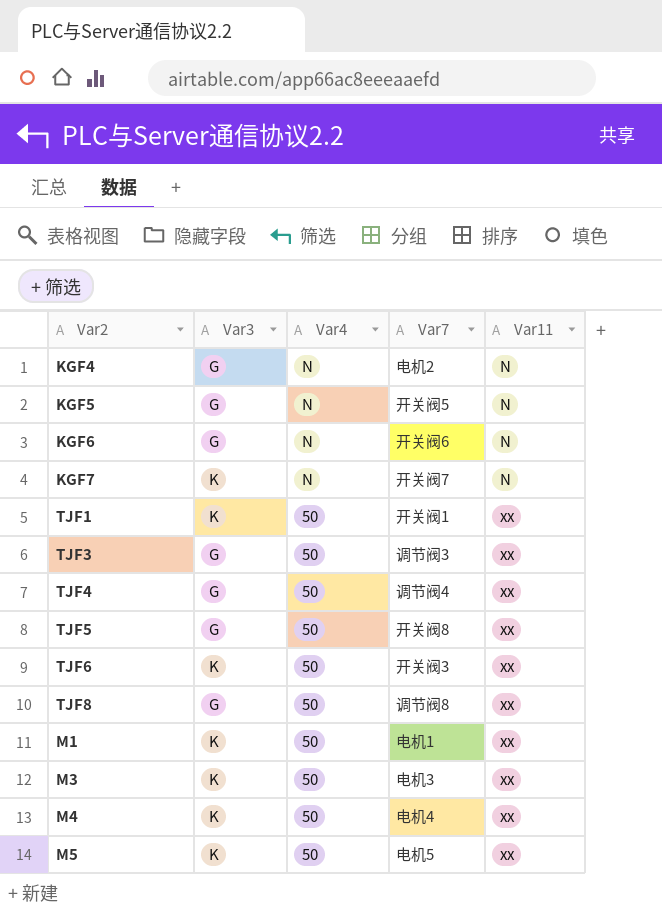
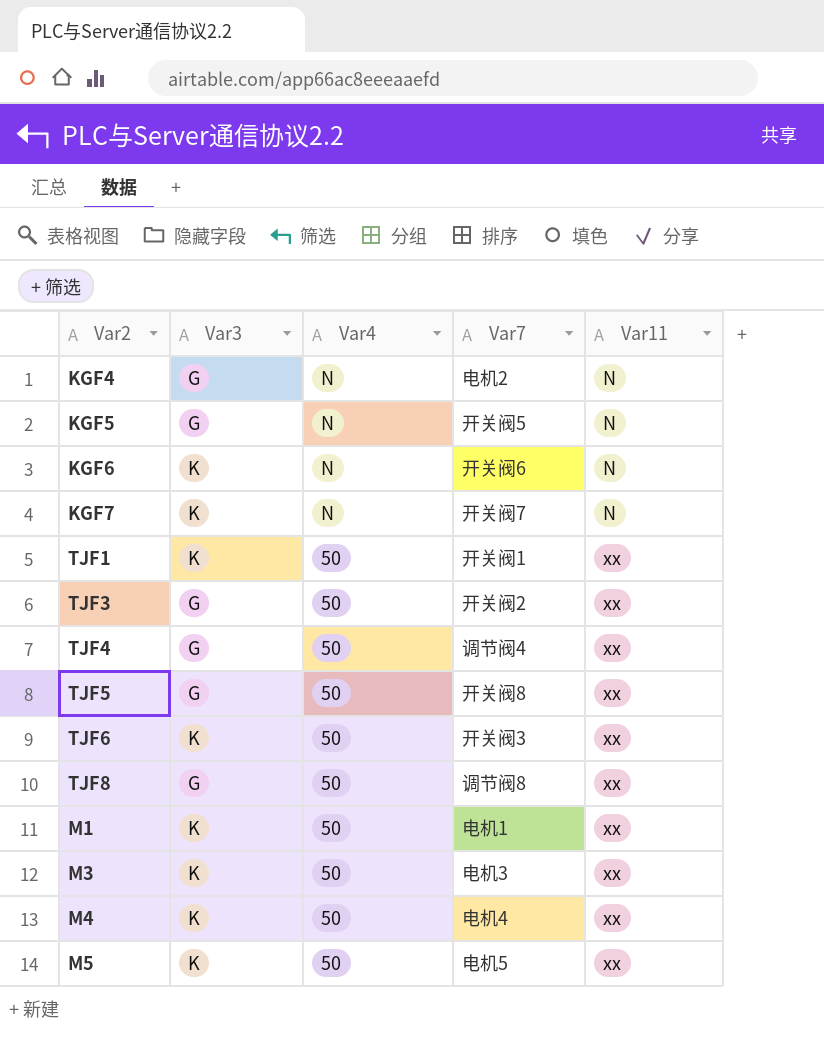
KGF6 | Var3: G -> K
TJF3 | Var7: 调节阀3 -> 开关阀2

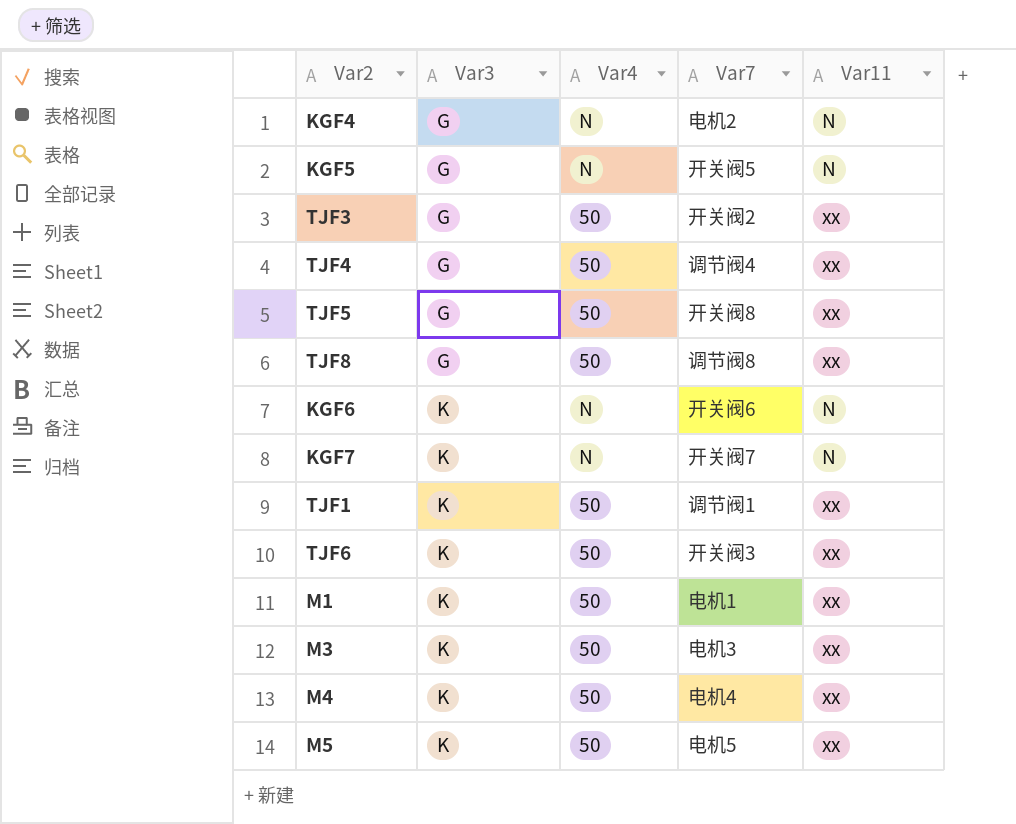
row order: Var4 descending -> Var3 ascending
TJF1 | Var7: 开关阀1 -> 调节阀1

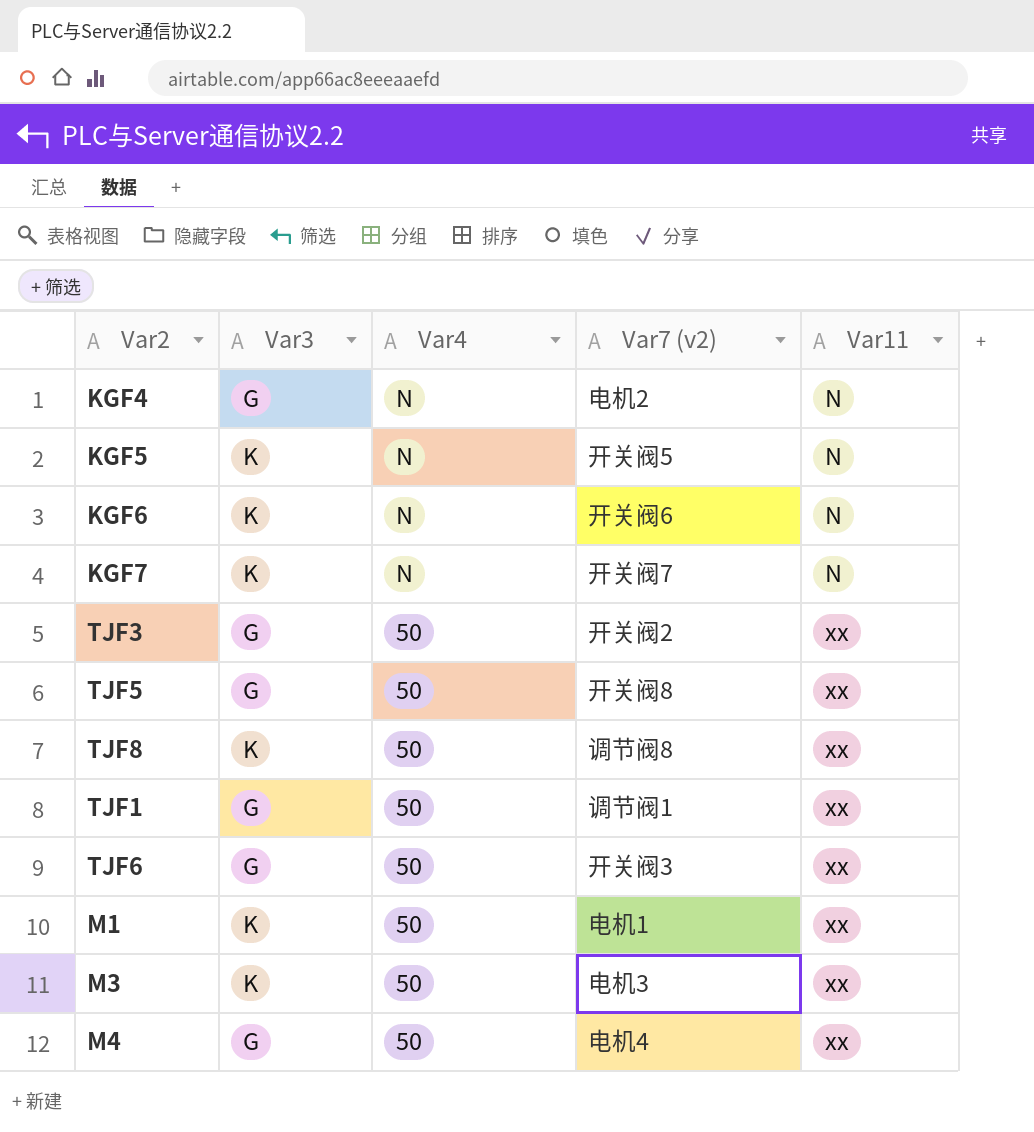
row order: Var3 ascending -> Var4 descending
column name: Var7 -> Var7 (v2)
row TJF4: G | 50 | 调节阀4 | xx -> none
row M5: K | 50 | 电机5 | xx -> none
KGF5 | Var3: G -> K
TJF8 | Var3: G -> K
TJF1 | Var3: K -> G
TJF6 | Var3: K -> G
M4 | Var3: K -> G

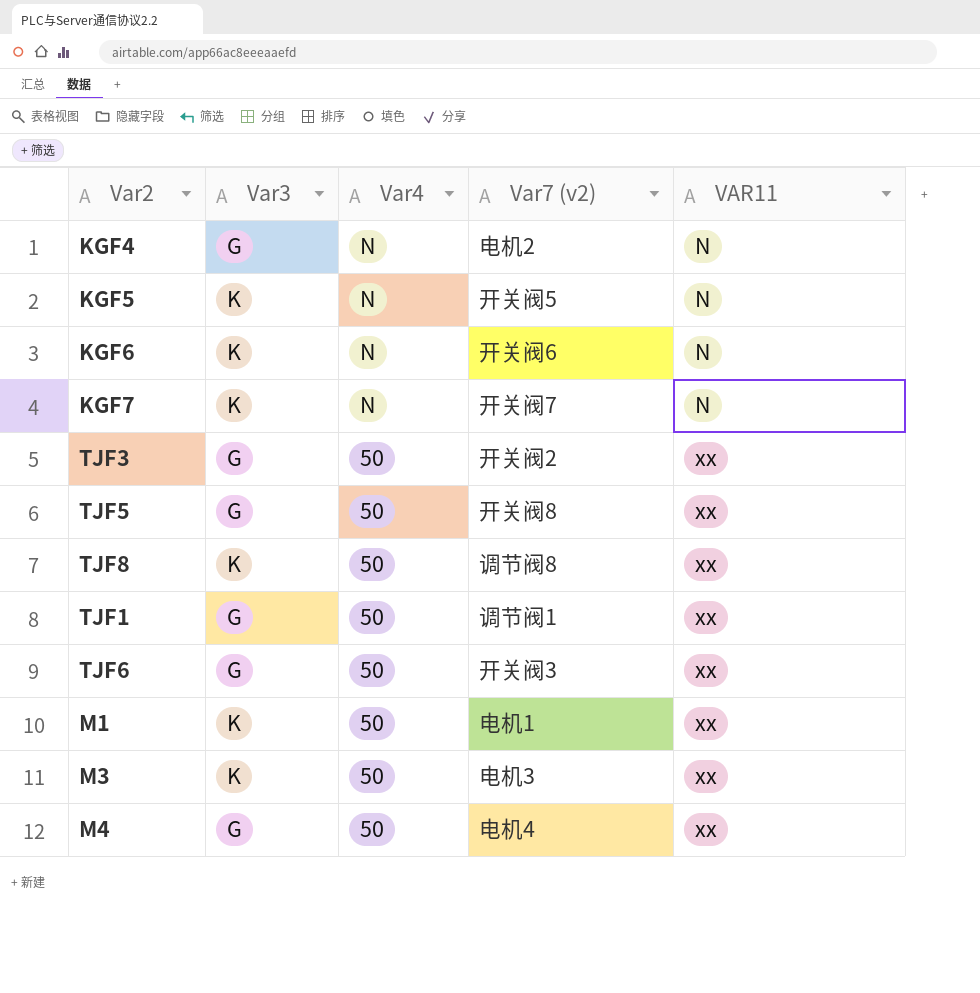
column name: Var11 -> VAR11

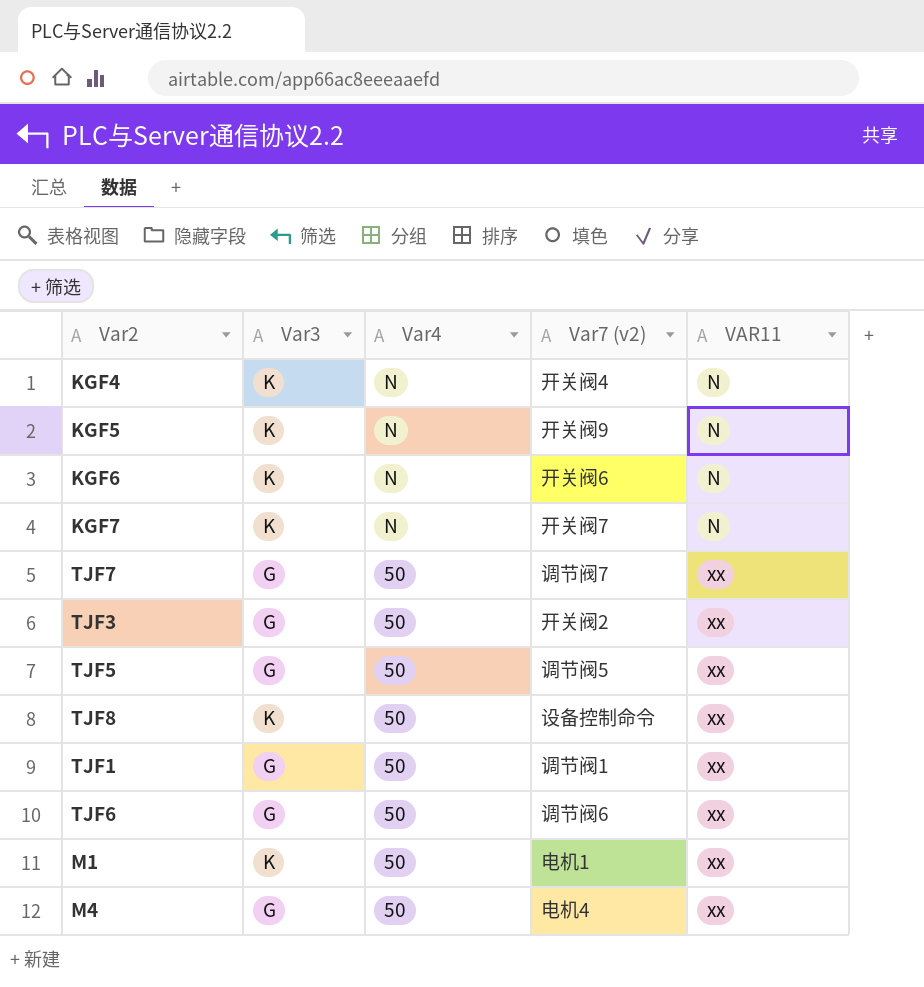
row M3: K | 50 | 电机3 | xx -> none
KGF4 | Var3: G -> K
KGF4 | Var7 (v2): 电机2 -> 开关阀4
KGF5 | Var7 (v2): 开关阀5 -> 开关阀9
row TJF7: none -> G | 50 | 调节阀7 | xx
TJF5 | Var7 (v2): 开关阀8 -> 调节阀5
TJF8 | Var7 (v2): 调节阀8 -> 设备控制命令
TJF6 | Var7 (v2): 开关阀3 -> 调节阀6

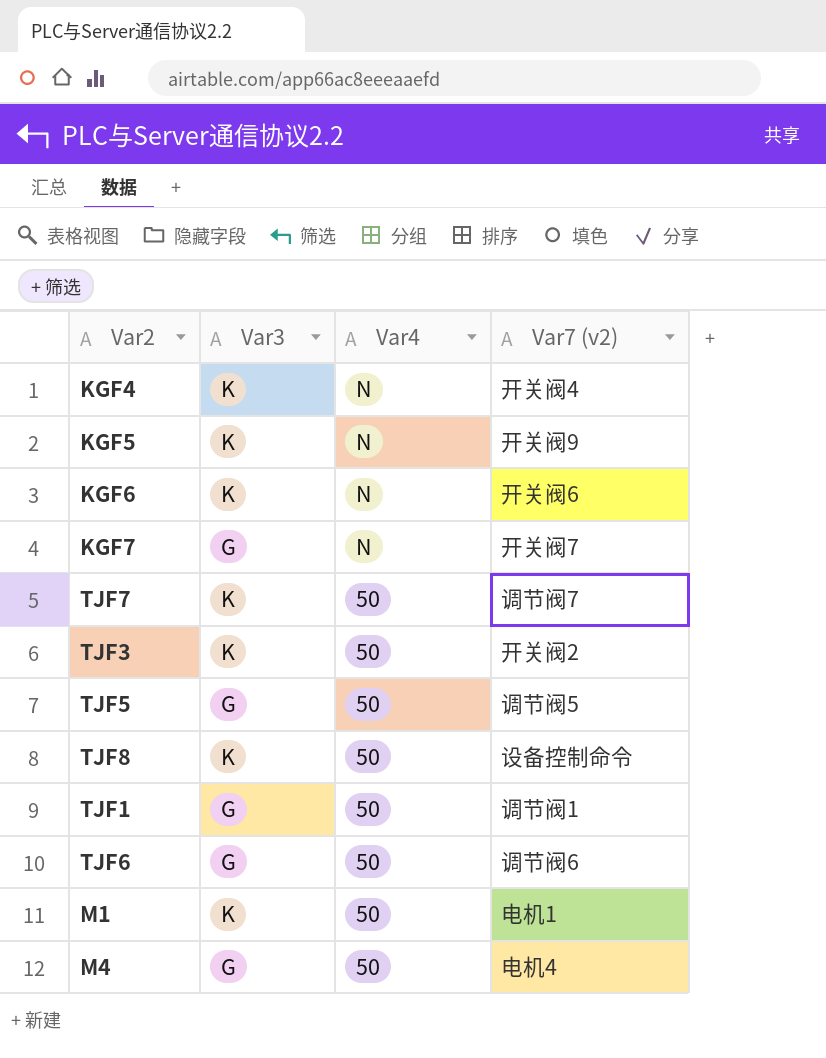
column VAR11 | position: 5 -> none
KGF7 | Var3: K -> G
TJF7 | Var3: G -> K
TJF3 | Var3: G -> K

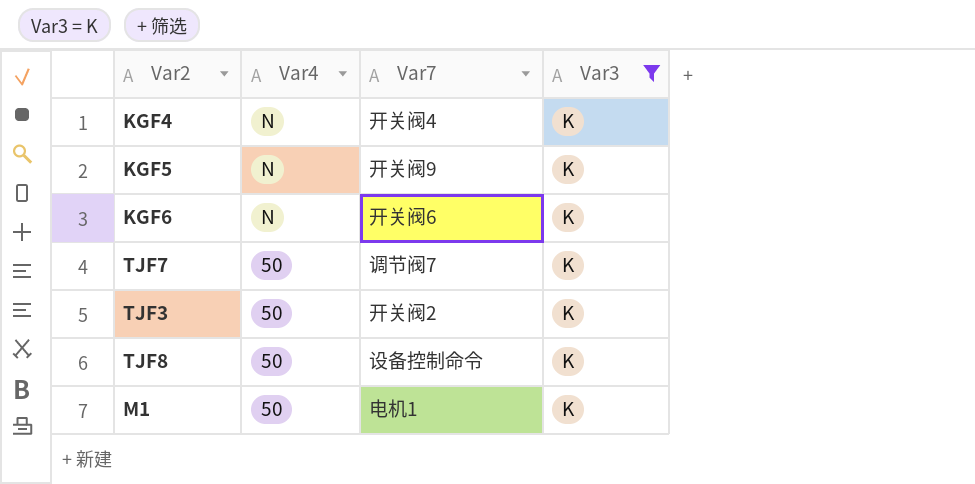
filter: none -> Var3 = K
column name: Var7 (v2) -> Var7
column Var3 | position: 2 -> 4

